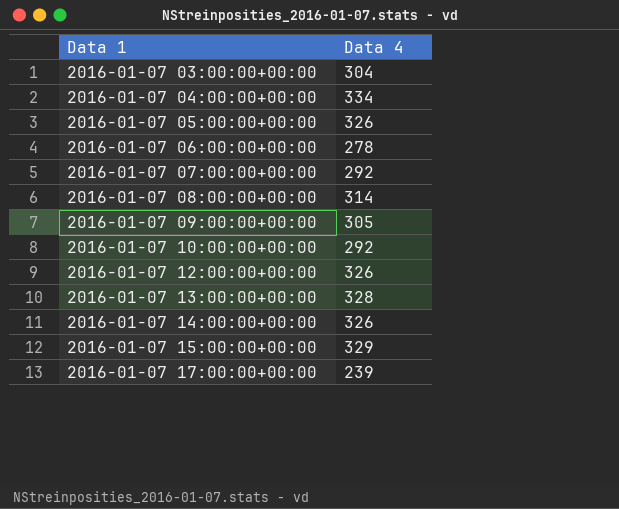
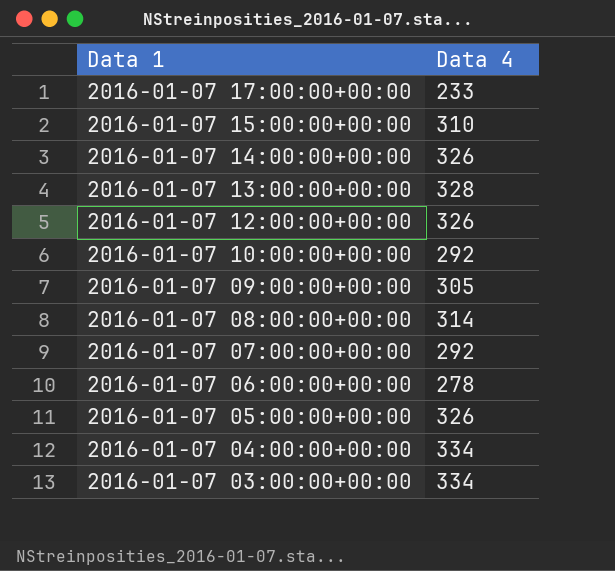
row order: Data 1 ascending -> Data 1 descending
2016-01-07 17:00:00+00:00 | Data 4: 239 -> 233
2016-01-07 15:00:00+00:00 | Data 4: 329 -> 310
2016-01-07 03:00:00+00:00 | Data 4: 304 -> 334

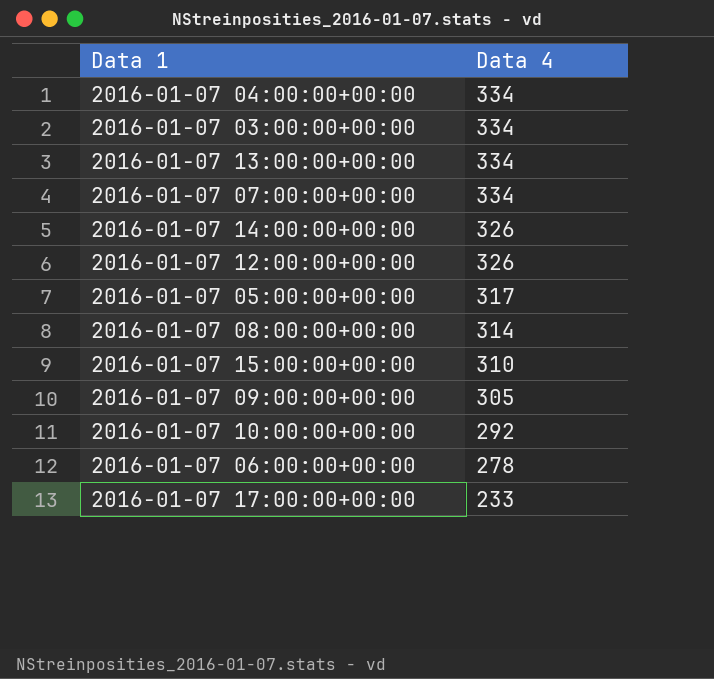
row order: Data 1 descending -> Data 4 descending
2016-01-07 13:00:00+00:00 | Data 4: 328 -> 334
2016-01-07 07:00:00+00:00 | Data 4: 292 -> 334
2016-01-07 05:00:00+00:00 | Data 4: 326 -> 317

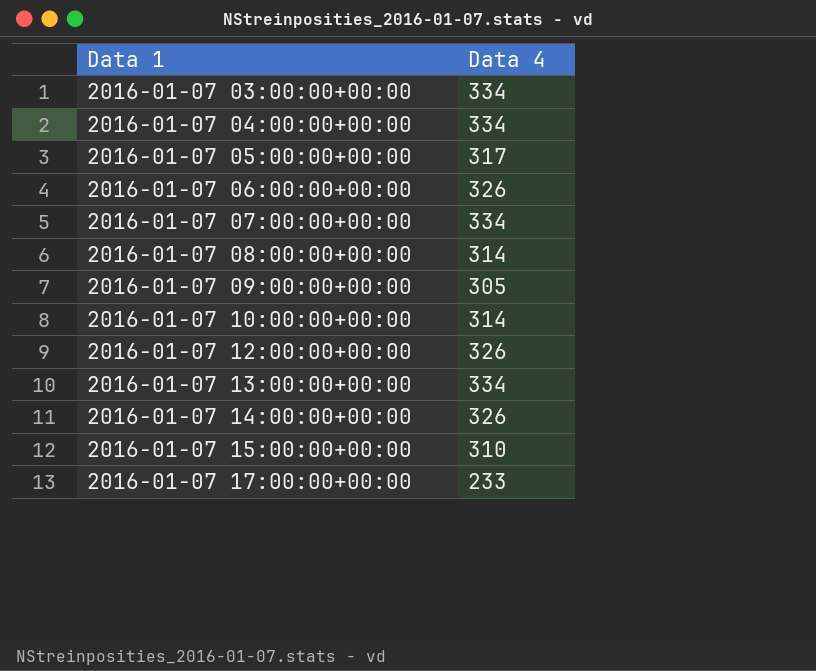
row order: Data 4 descending -> Data 1 ascending
2016-01-07 06:00:00+00:00 | Data 4: 278 -> 326
2016-01-07 10:00:00+00:00 | Data 4: 292 -> 314

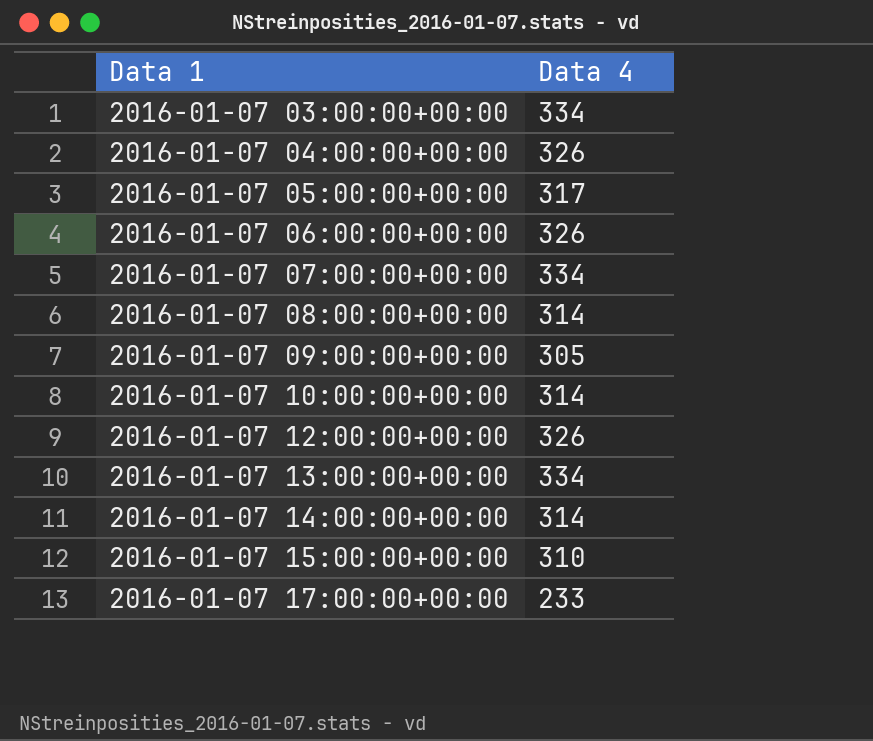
2016-01-07 04:00:00+00:00 | Data 4: 334 -> 326
2016-01-07 14:00:00+00:00 | Data 4: 326 -> 314

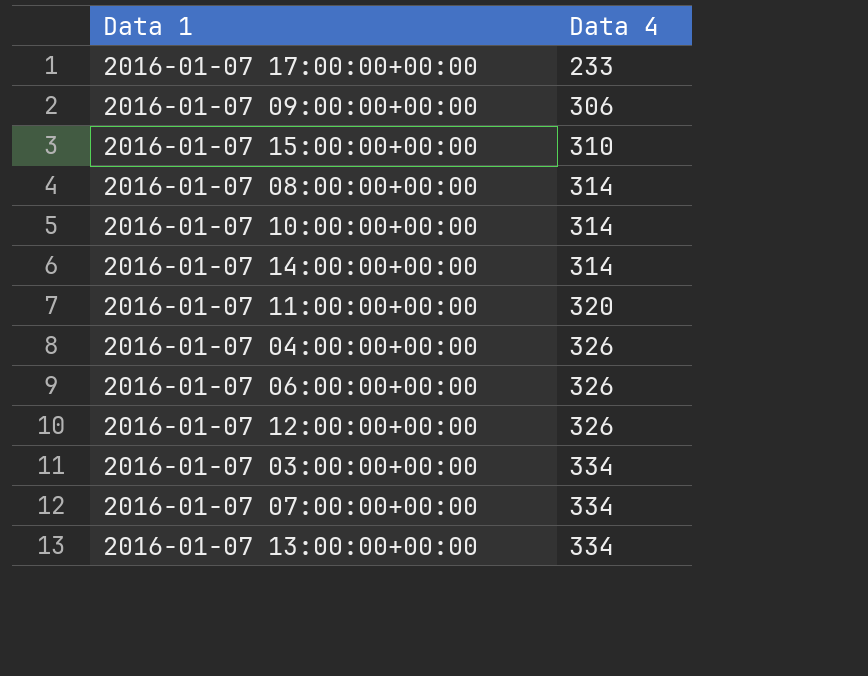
row order: Data 1 ascending -> Data 4 ascending
row 2016-01-07 05:00:00+00:00: 317 -> none
2016-01-07 09:00:00+00:00 | Data 4: 305 -> 306
row 2016-01-07 11:00:00+00:00: none -> 320

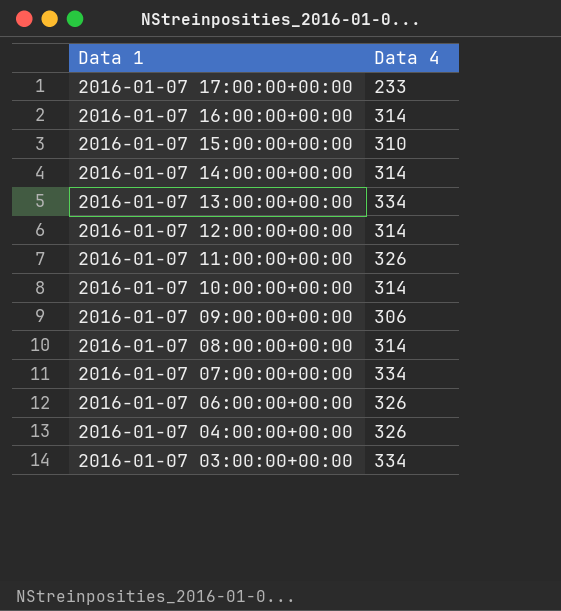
row order: Data 4 ascending -> Data 1 descending
row 2016-01-07 16:00:00+00:00: none -> 314
2016-01-07 12:00:00+00:00 | Data 4: 326 -> 314
2016-01-07 11:00:00+00:00 | Data 4: 320 -> 326

